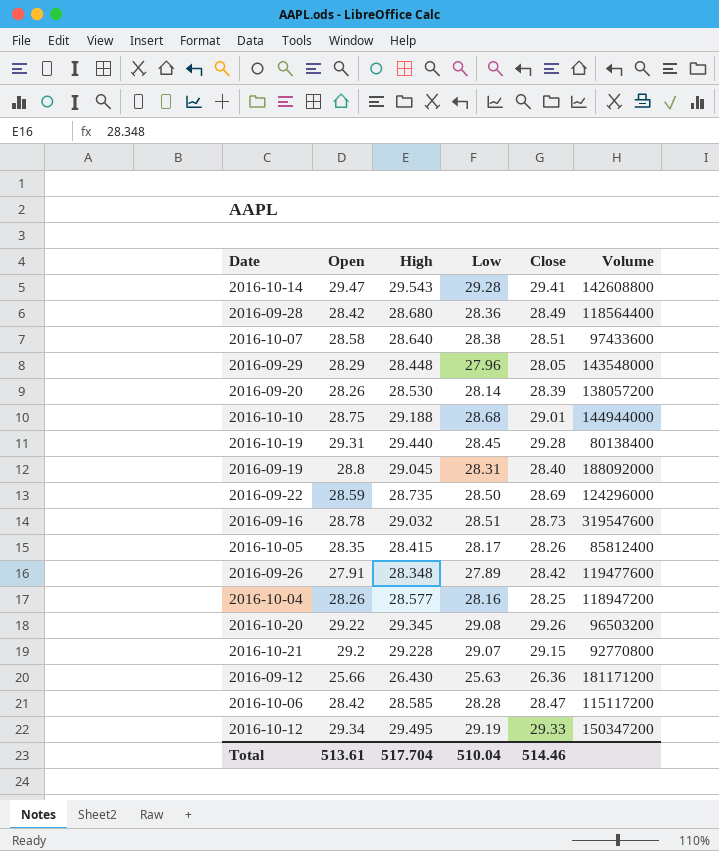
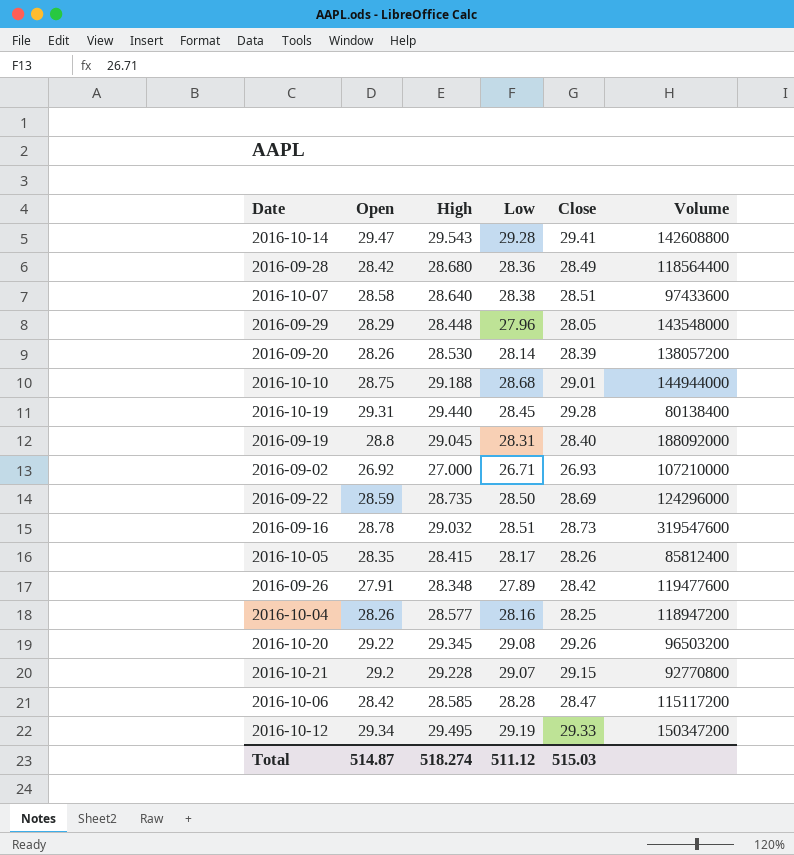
row 2016-09-12: 25.66 | 26.430 | 25.63 | 26.36 | 181171200 -> none
row 2016-09-02: none -> 26.92 | 27.000 | 26.71 | 26.93 | 107210000
Total | Open: 513.61 -> 514.87
Total | High: 517.704 -> 518.274
Total | Low: 510.04 -> 511.12
Total | Close: 514.46 -> 515.03

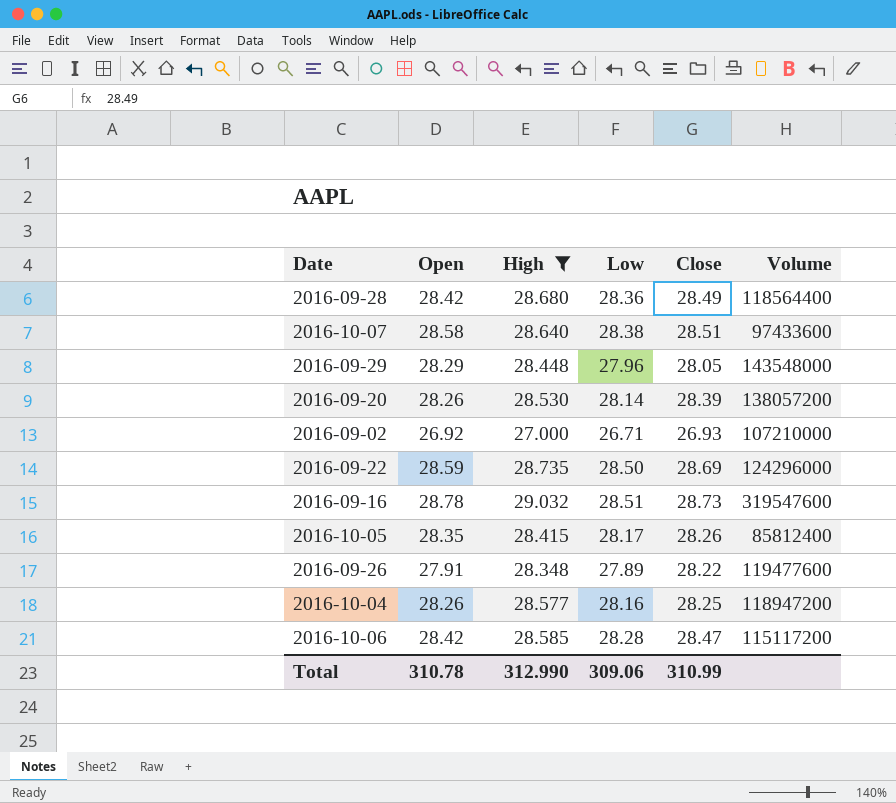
filter: none -> High <= 29.032
2016-09-26 | Close: 28.42 -> 28.22
Total | Open: 514.87 -> 310.78
Total | High: 518.274 -> 312.990
Total | Low: 511.12 -> 309.06
Total | Close: 515.03 -> 310.99

